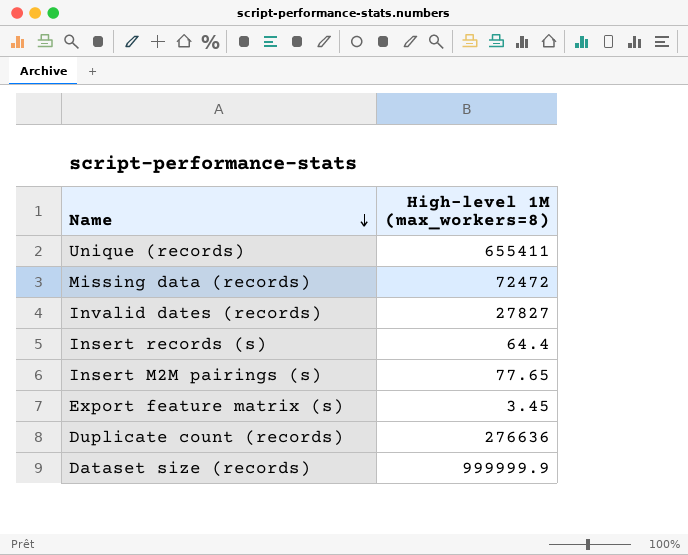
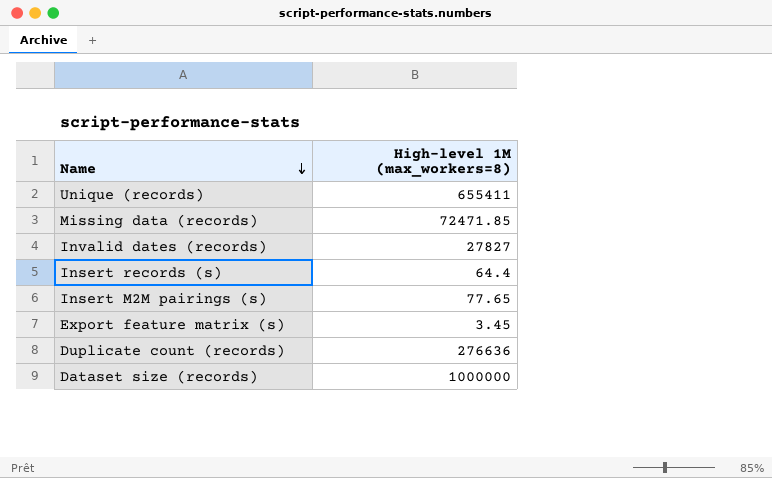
Missing data (records) | High-level 1M (max_workers=8): 72472 -> 72471.85
Dataset size (records) | High-level 1M (max_workers=8): 999999.9 -> 1000000

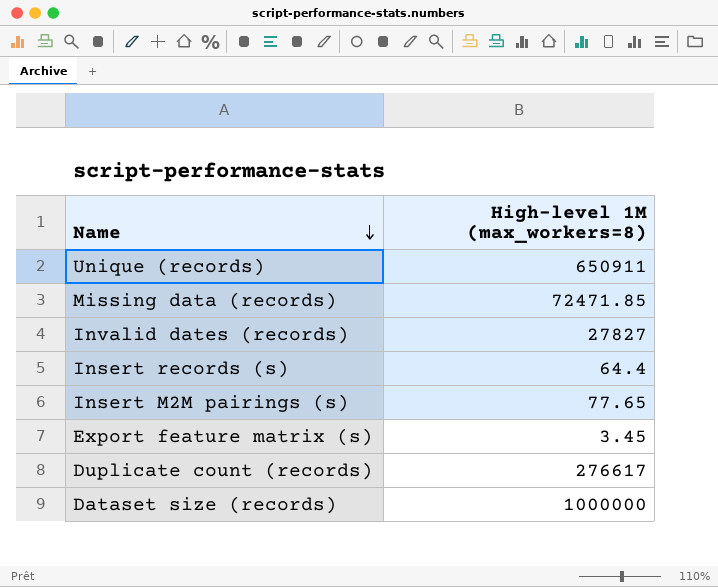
Unique (records) | High-level 1M (max_workers=8): 655411 -> 650911
Duplicate count (records) | High-level 1M (max_workers=8): 276636 -> 276617

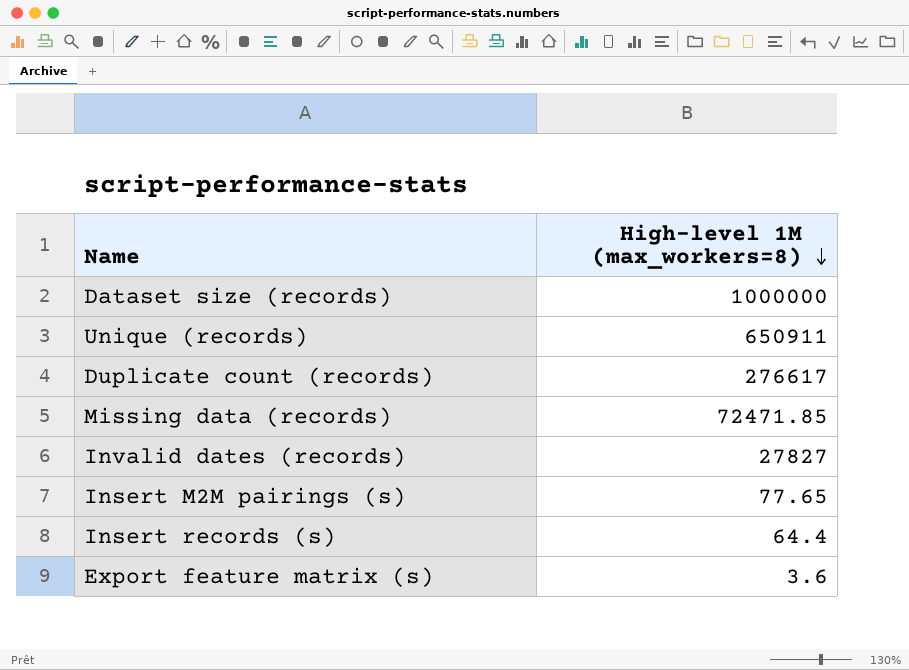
row order: Name descending -> High-level 1M (max_workers=8) descending
Export feature matrix (s) | High-level 1M (max_workers=8): 3.45 -> 3.6

